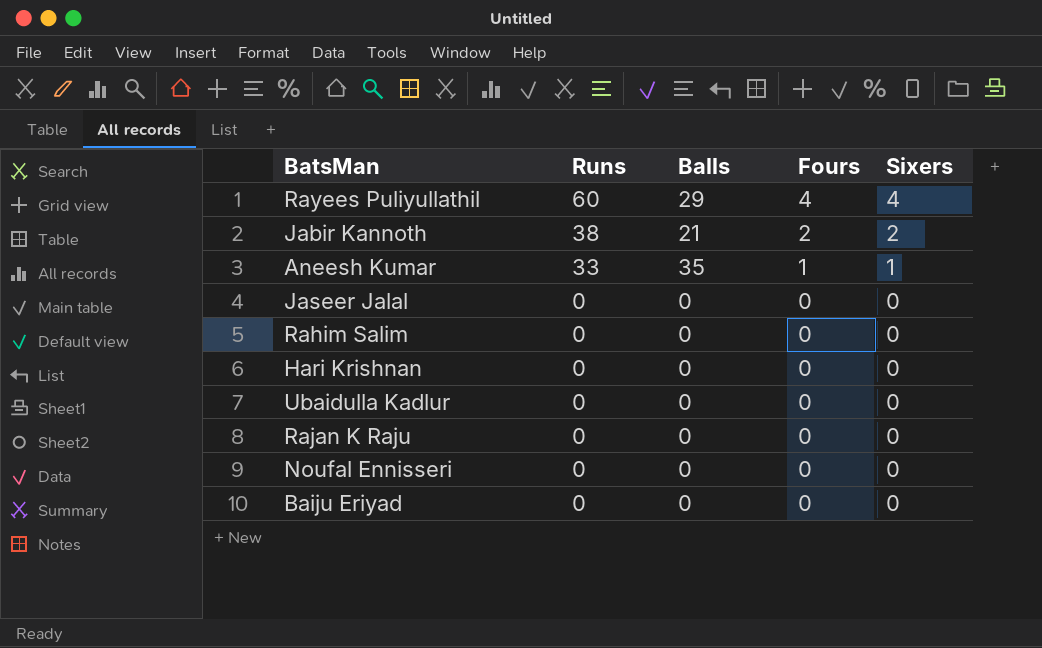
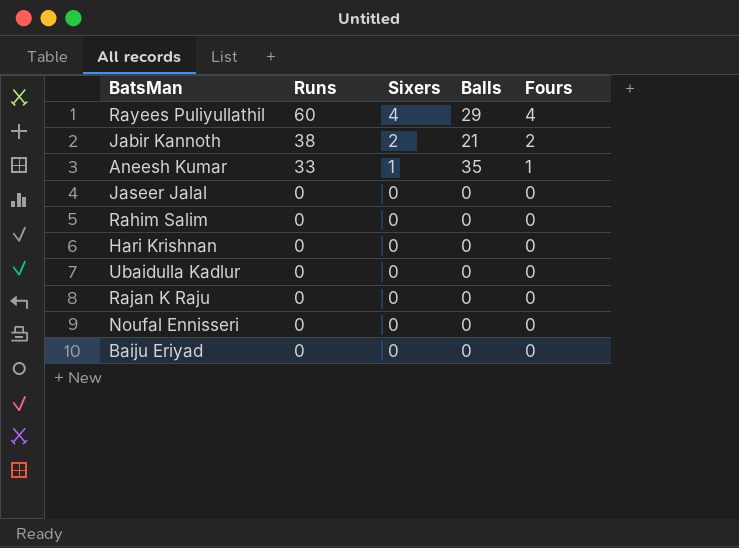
column Sixers | position: 5 -> 3

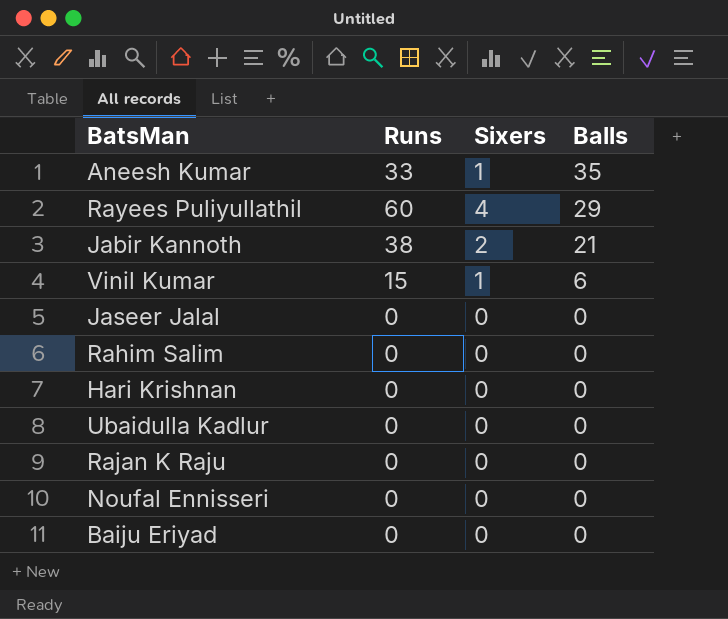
row order: Runs descending -> Balls descending
column Fours | position: 5 -> none
row Vinil Kumar: none -> 15 | 1 | 6

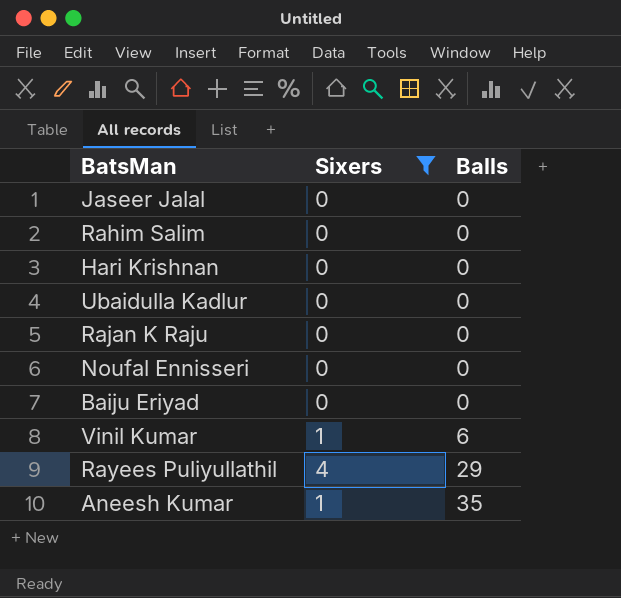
filter: none -> Sixers != 2
row order: Balls descending -> Balls ascending
column Runs | position: 2 -> none

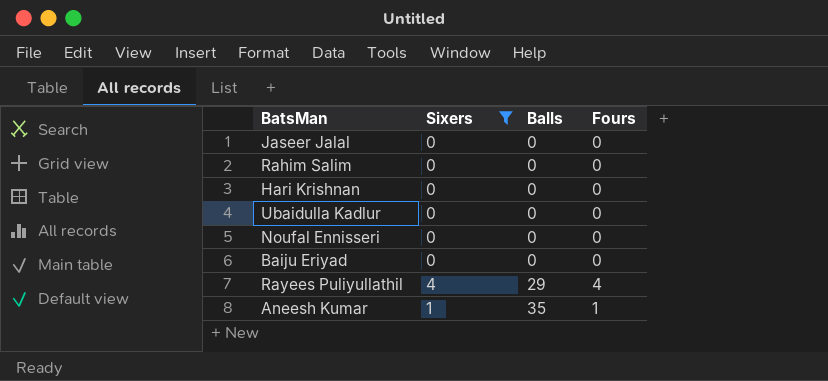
column Fours | position: none -> 4
row Rajan K Raju: 0 | 0 -> none
row Vinil Kumar: 1 | 6 -> none

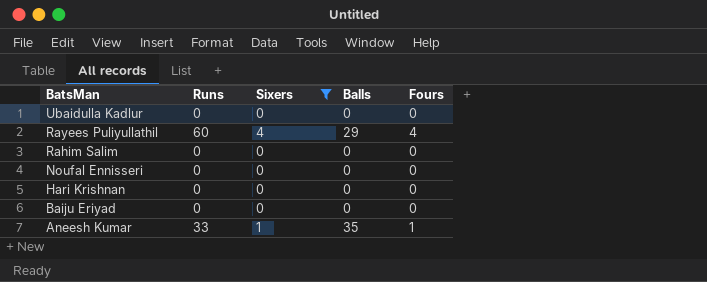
row order: Balls ascending -> BatsMan descending
column Runs | position: none -> 2
row Jaseer Jalal: 0 | 0 | 0 -> none

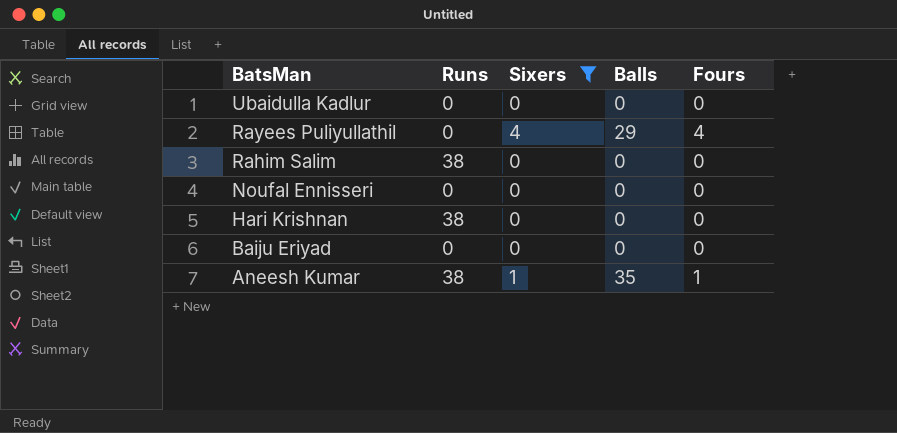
Rayees Puliyullathil | Runs: 60 -> 0
Rahim Salim | Runs: 0 -> 38
Hari Krishnan | Runs: 0 -> 38
Aneesh Kumar | Runs: 33 -> 38

